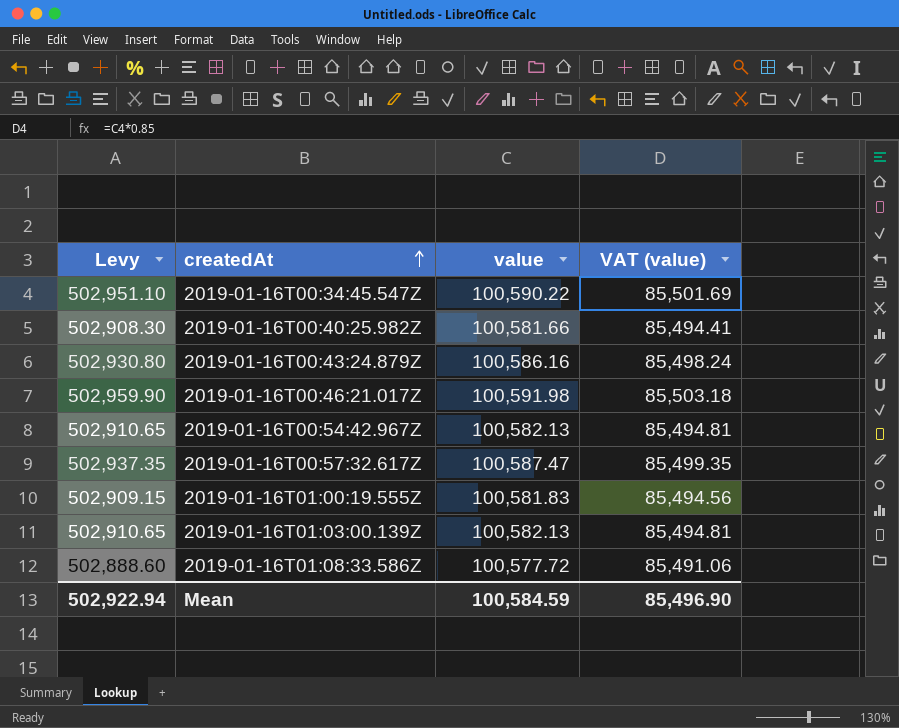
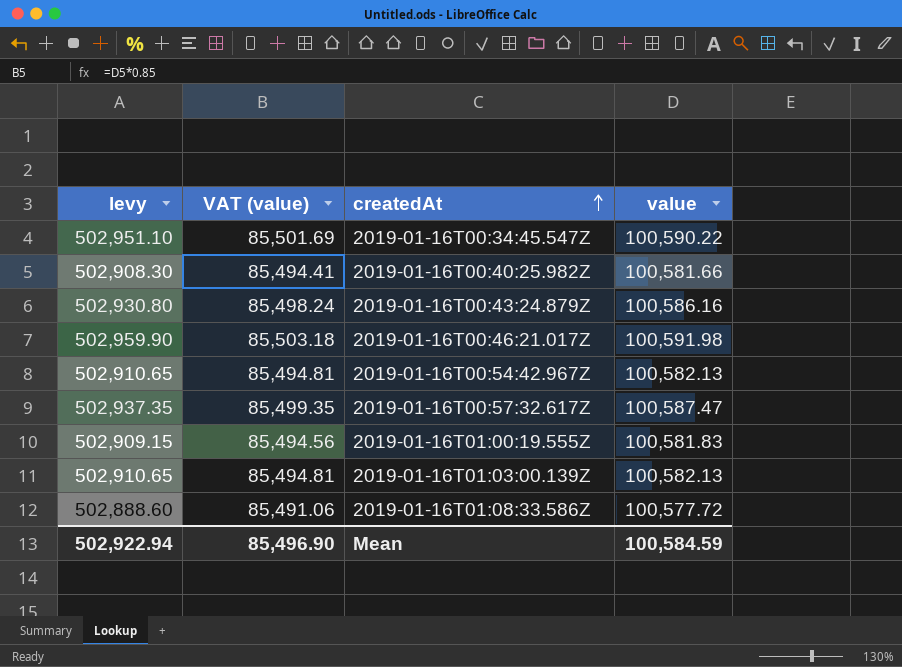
column name: Levy -> levy
column VAT (value) | position: 4 -> 2

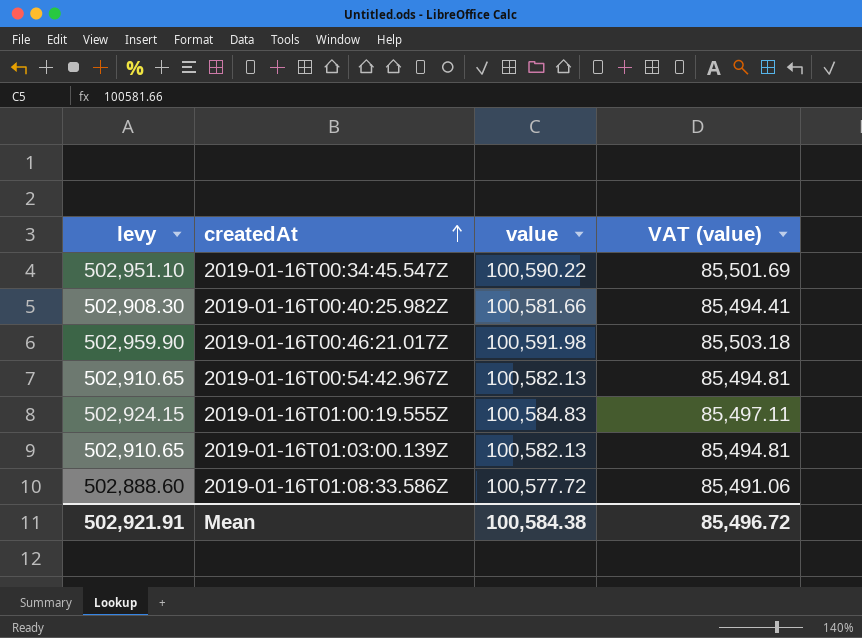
column VAT (value) | position: 2 -> 4
row 2019-01-16T00:43:24.879Z: 502,930.80 | 85,498.24 | 100,586.16 -> none
row 2019-01-16T00:57:32.617Z: 502,937.35 | 85,499.35 | 100,587.47 -> none
2019-01-16T01:00:19.555Z | levy: 502,909.15 -> 502,924.15
2019-01-16T01:00:19.555Z | value: 100,581.83 -> 100,584.83
2019-01-16T01:00:19.555Z | VAT (value): 85,494.56 -> 85,497.11
Mean | levy: 502,922.94 -> 502,921.91
Mean | value: 100,584.59 -> 100,584.38
Mean | VAT (value): 85,496.90 -> 85,496.72

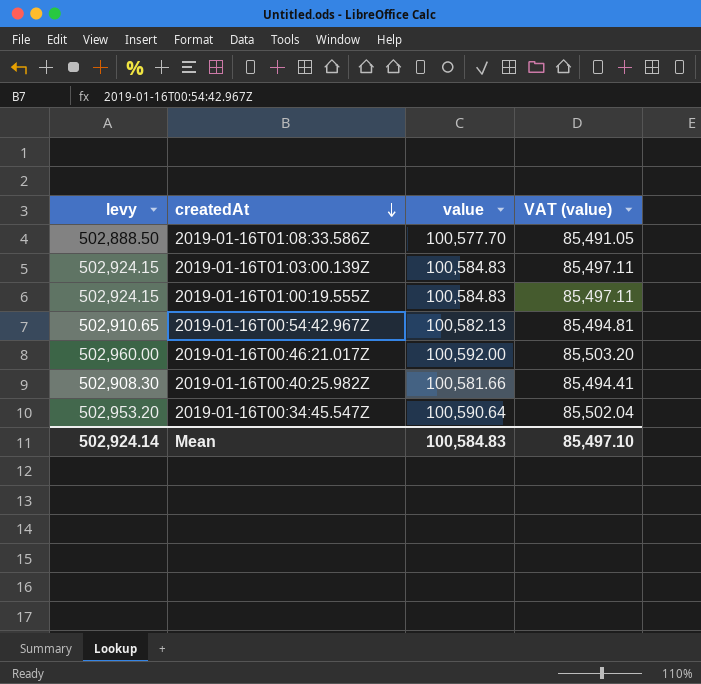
row order: createdAt ascending -> createdAt descending
2019-01-16T01:08:33.586Z | levy: 502,888.60 -> 502,888.50
2019-01-16T01:08:33.586Z | value: 100,577.72 -> 100,577.70
2019-01-16T01:08:33.586Z | VAT (value): 85,491.06 -> 85,491.05
2019-01-16T01:03:00.139Z | levy: 502,910.65 -> 502,924.15
2019-01-16T01:03:00.139Z | value: 100,582.13 -> 100,584.83
2019-01-16T01:03:00.139Z | VAT (value): 85,494.81 -> 85,497.11
2019-01-16T00:46:21.017Z | levy: 502,959.90 -> 502,960.00
2019-01-16T00:46:21.017Z | value: 100,591.98 -> 100,592.00
2019-01-16T00:46:21.017Z | VAT (value): 85,503.18 -> 85,503.20
2019-01-16T00:34:45.547Z | levy: 502,951.10 -> 502,953.20
2019-01-16T00:34:45.547Z | value: 100,590.22 -> 100,590.64
2019-01-16T00:34:45.547Z | VAT (value): 85,501.69 -> 85,502.04
Mean | levy: 502,921.91 -> 502,924.14
Mean | value: 100,584.38 -> 100,584.83
Mean | VAT (value): 85,496.72 -> 85,497.10

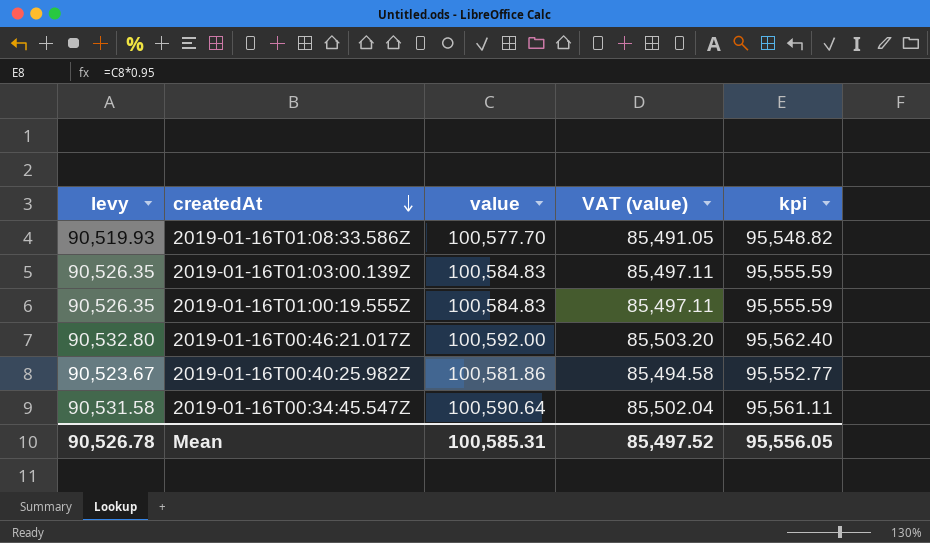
column levy | formula: [value] * 5 -> [value] * 0.9
column kpi | formula: none -> [value] * 0.95
row 2019-01-16T00:54:42.967Z: 502,910.65 | 100,582.13 | 85,494.81 -> none
2019-01-16T00:40:25.982Z | value: 100,581.66 -> 100,581.86
2019-01-16T00:40:25.982Z | VAT (value): 85,494.41 -> 85,494.58
Mean | levy: 502,924.14 -> 90,526.78
Mean | value: 100,584.83 -> 100,585.31
Mean | VAT (value): 85,497.10 -> 85,497.52

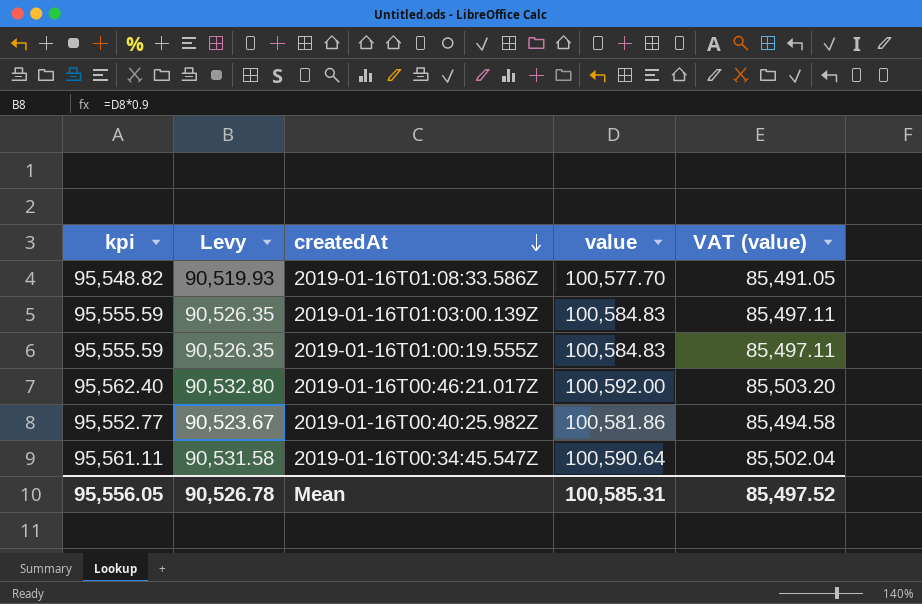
column kpi | position: 5 -> 1
column name: levy -> Levy

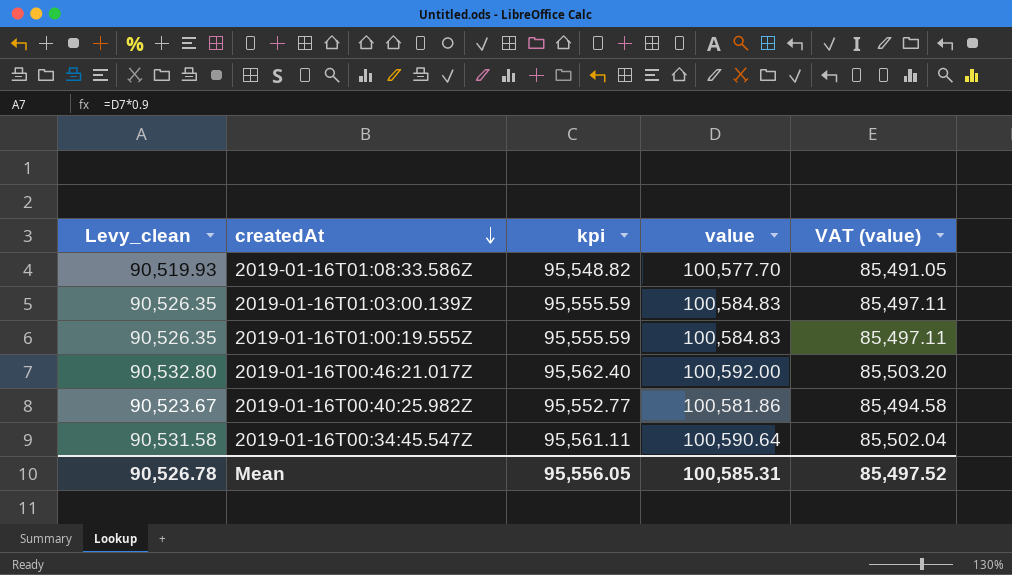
column name: Levy -> Levy_clean
column kpi | position: 1 -> 3

